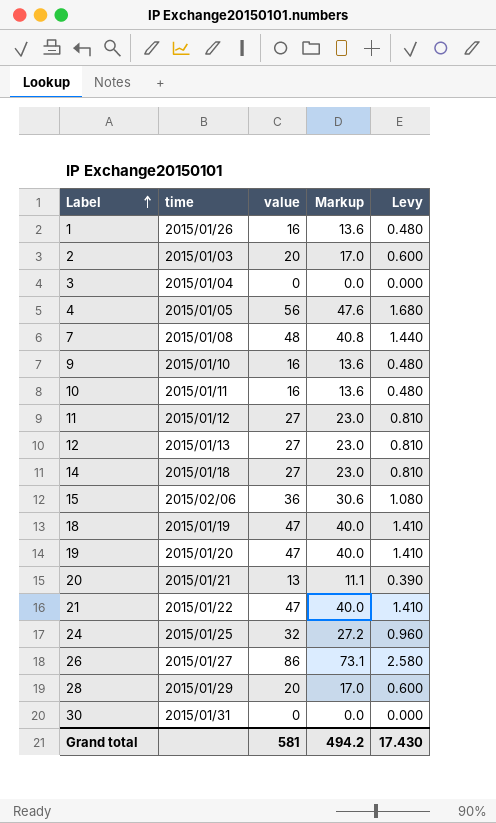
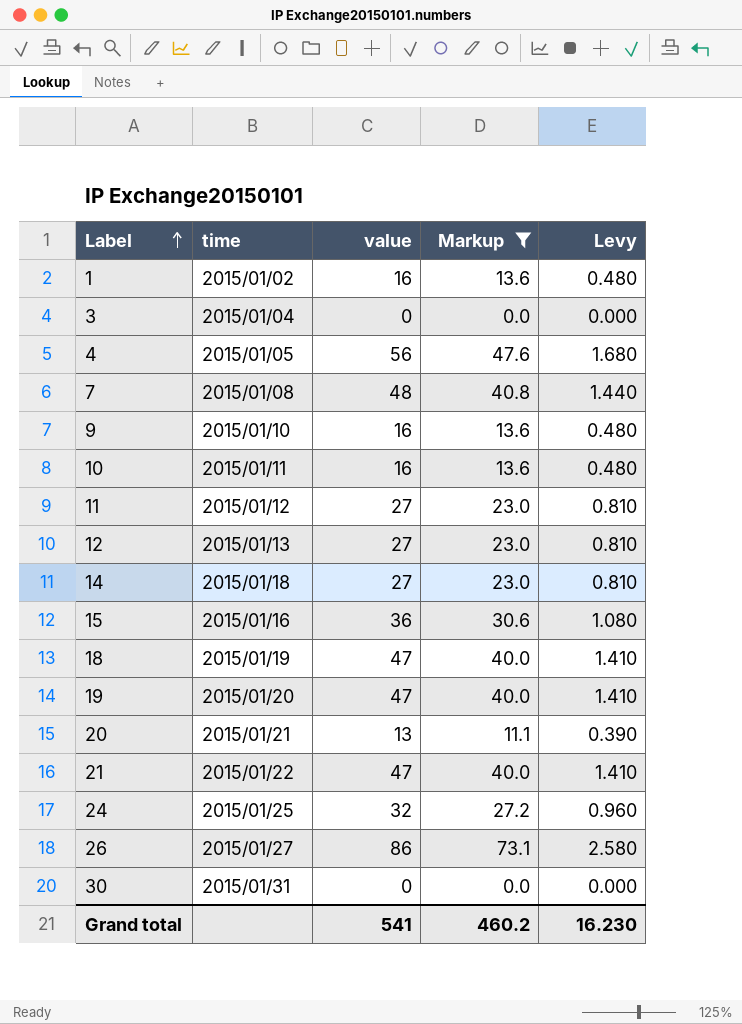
filter: none -> Markup != 17.0
1 | time: 2015/01/26 -> 2015/01/02
15 | time: 2015/02/06 -> 2015/01/16
Grand total | value: 581 -> 541
Grand total | Markup: 494.2 -> 460.2
Grand total | Levy: 17.430 -> 16.230

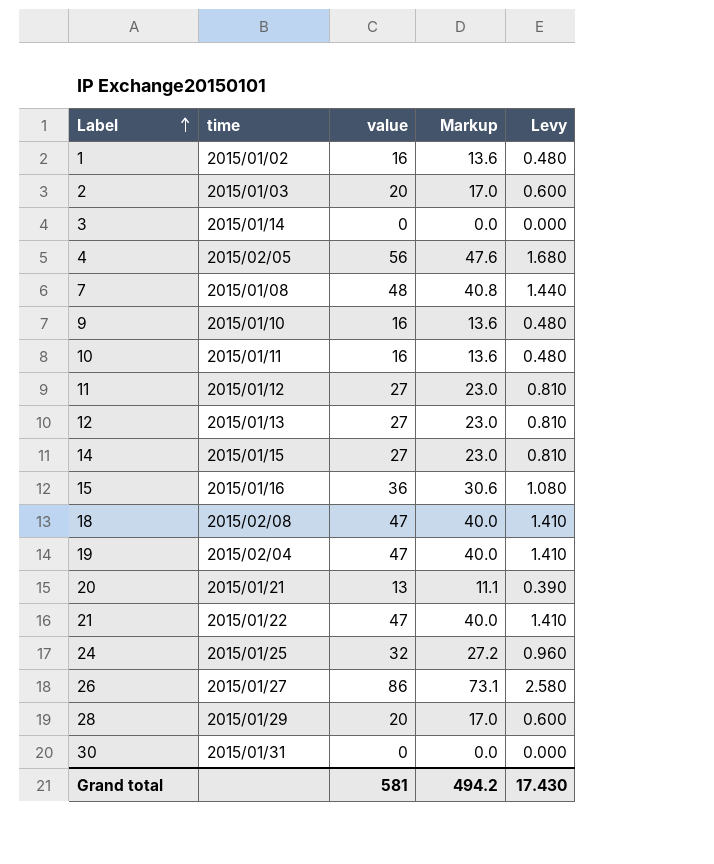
filter: Markup != 17.0 -> none
3 | time: 2015/01/04 -> 2015/01/14
4 | time: 2015/01/05 -> 2015/02/05
14 | time: 2015/01/18 -> 2015/01/15
18 | time: 2015/01/19 -> 2015/02/08
19 | time: 2015/01/20 -> 2015/02/04
Grand total | value: 541 -> 581
Grand total | Markup: 460.2 -> 494.2
Grand total | Levy: 16.230 -> 17.430

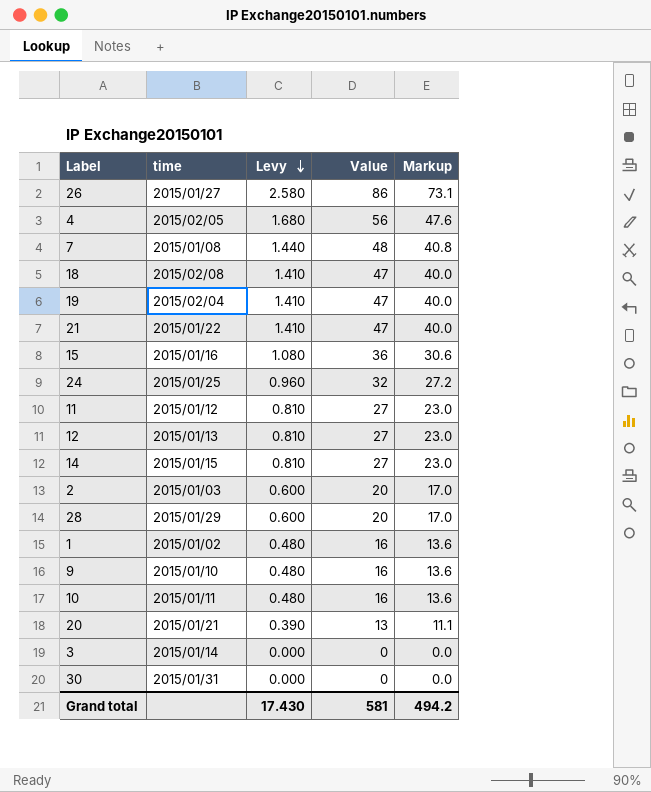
row order: Label ascending -> Levy descending
column Levy | position: 5 -> 3
column name: value -> Value

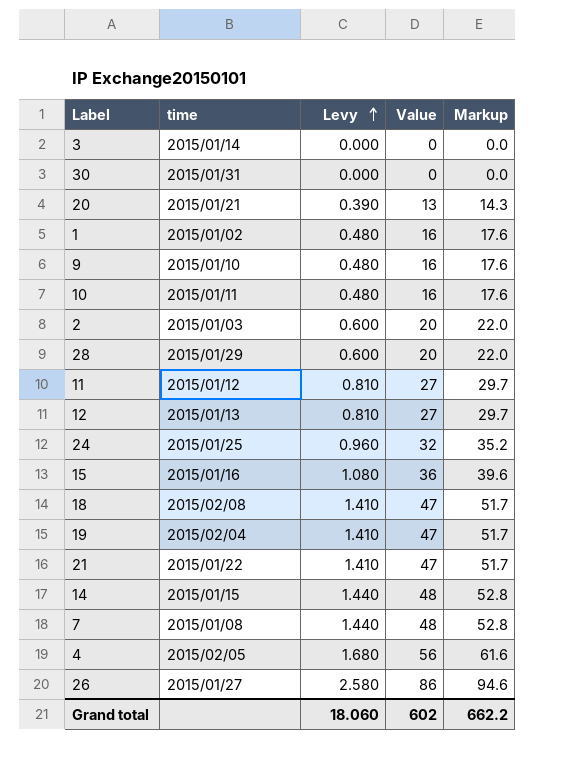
row order: Levy descending -> Levy ascending
column Markup | formula: [Value] * 0.85 -> [Value] * 1.1
14 | Levy: 0.810 -> 1.440
14 | Value: 27 -> 48
Grand total | Levy: 17.430 -> 18.060
Grand total | Value: 581 -> 602
Grand total | Markup: 494.2 -> 662.2

